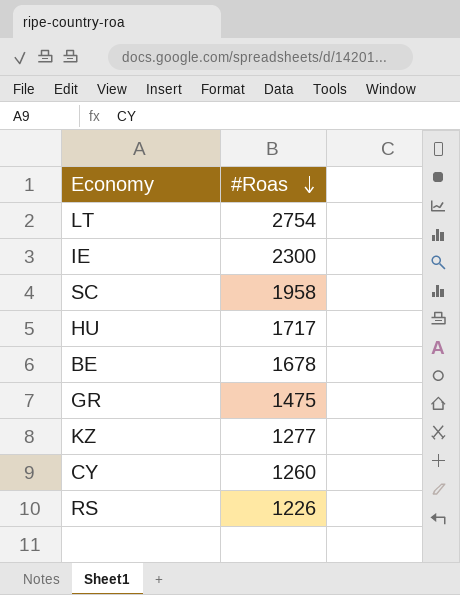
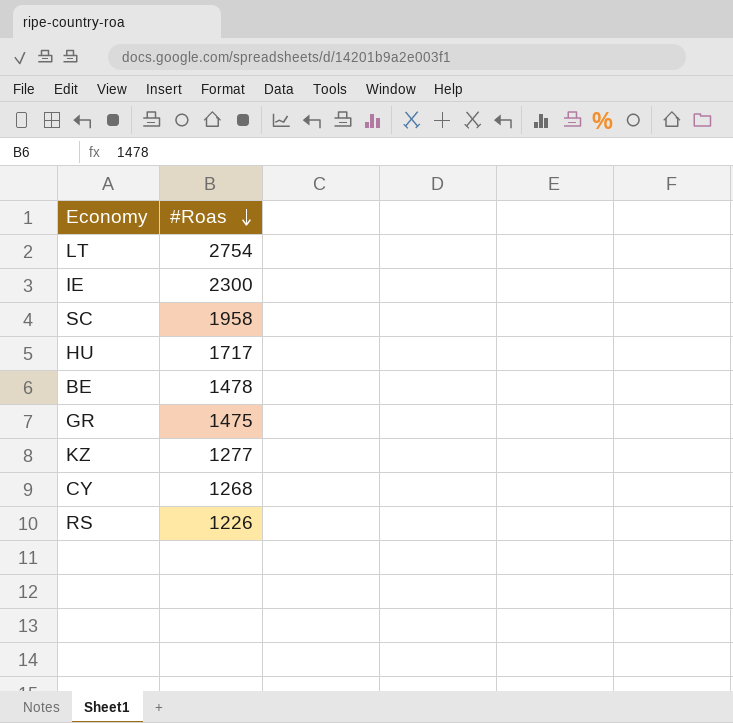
BE | #Roas: 1678 -> 1478
CY | #Roas: 1260 -> 1268

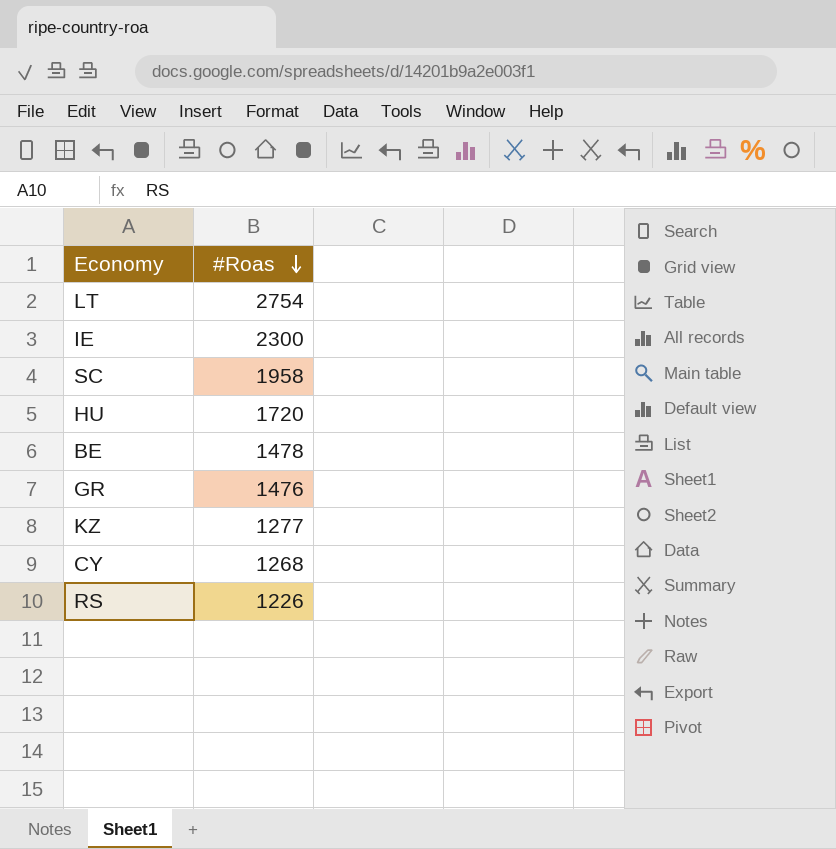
HU | #Roas: 1717 -> 1720
GR | #Roas: 1475 -> 1476

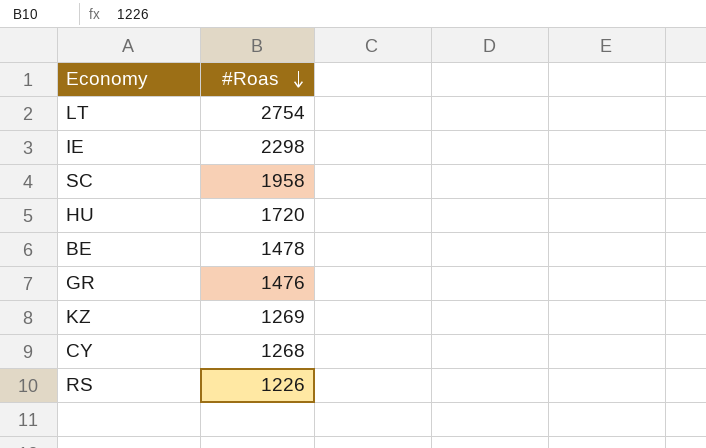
IE | #Roas: 2300 -> 2298
KZ | #Roas: 1277 -> 1269

